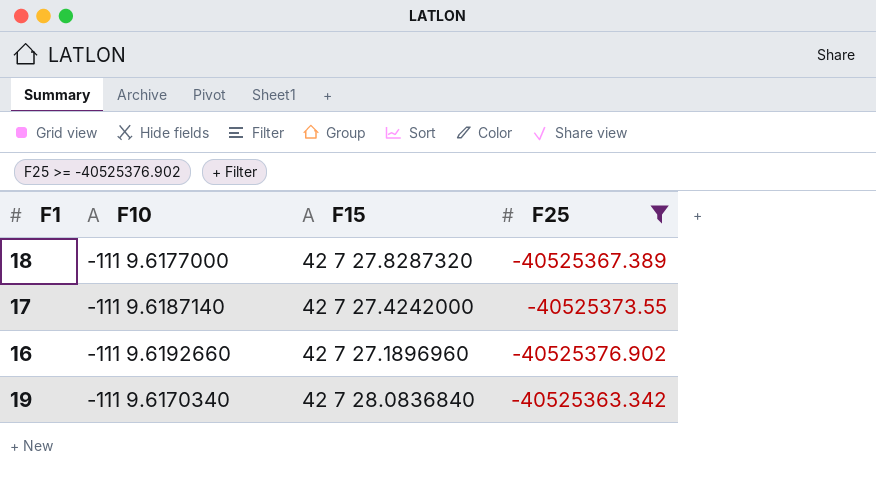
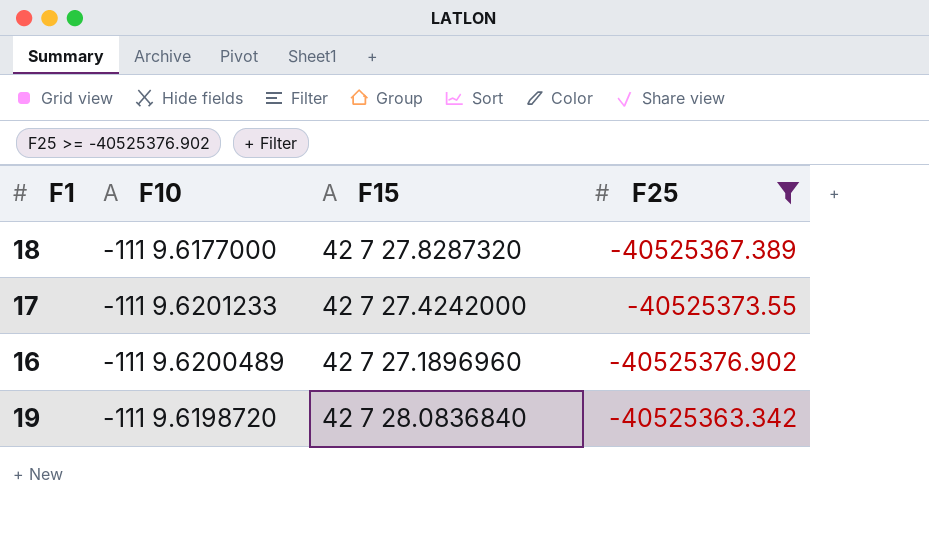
17 | F10: -111 9.6187140 -> -111 9.6201233
16 | F10: -111 9.6192660 -> -111 9.6200489
19 | F10: -111 9.6170340 -> -111 9.6198720

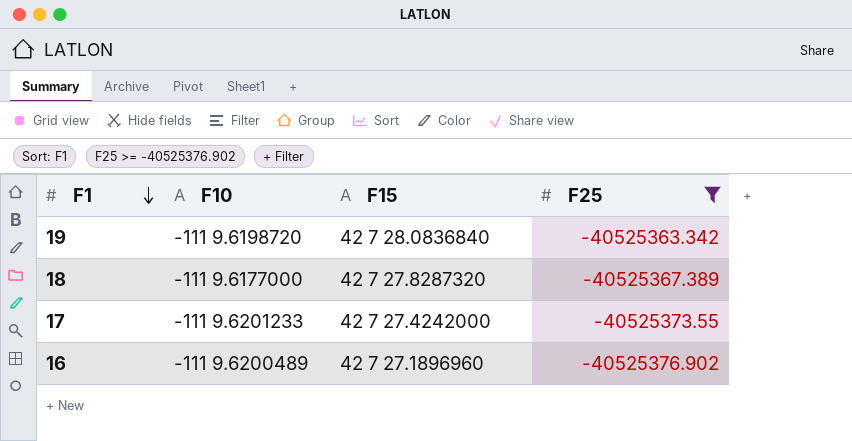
row order: none -> F1 descending

